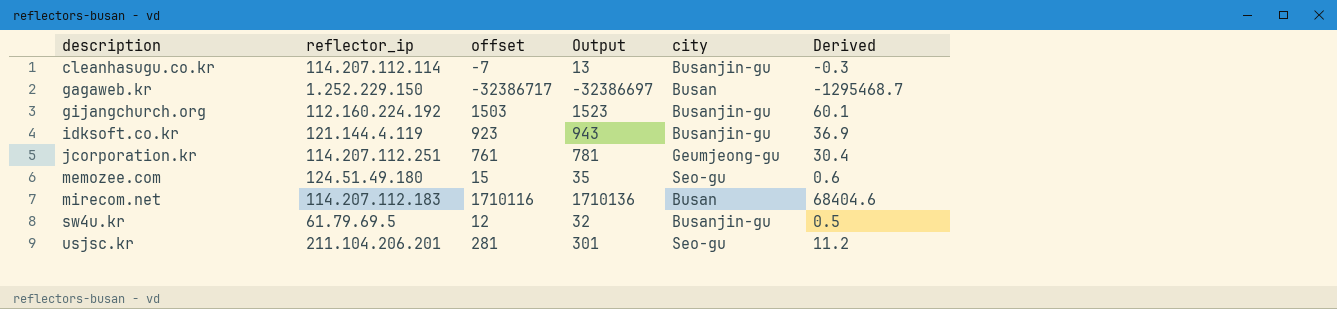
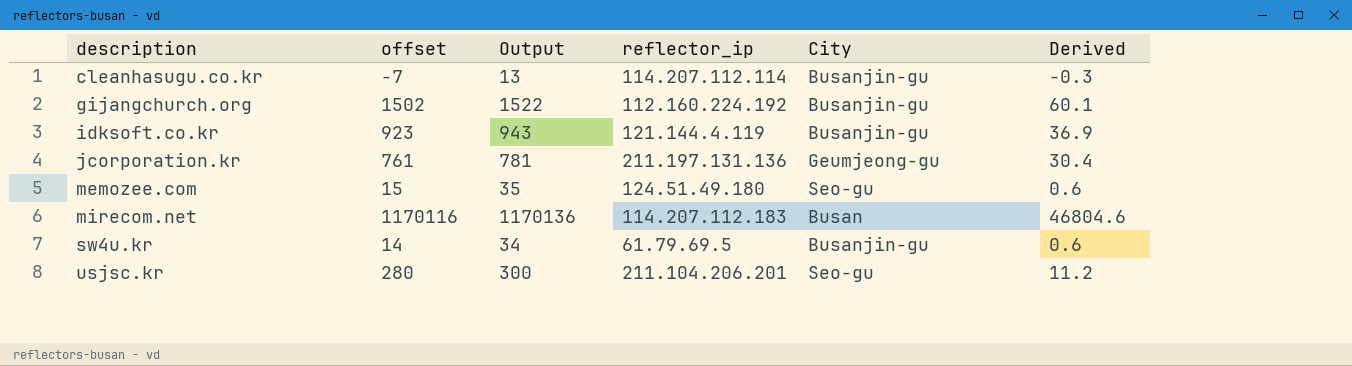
column reflector_ip | position: 2 -> 4
column name: city -> City
row gagaweb.kr: 1.252.229.150 | -32386717 | -32386697 | Busan | -1295468.7 -> none
gijangchurch.org | offset: 1503 -> 1502
gijangchurch.org | Output: 1523 -> 1522
jcorporation.kr | reflector_ip: 114.207.112.251 -> 211.197.131.136
mirecom.net | offset: 1710116 -> 1170116
mirecom.net | Output: 1710136 -> 1170136
mirecom.net | Derived: 68404.6 -> 46804.6
sw4u.kr | offset: 12 -> 14
sw4u.kr | Output: 32 -> 34
sw4u.kr | Derived: 0.5 -> 0.6
usjsc.kr | offset: 281 -> 280
usjsc.kr | Output: 301 -> 300

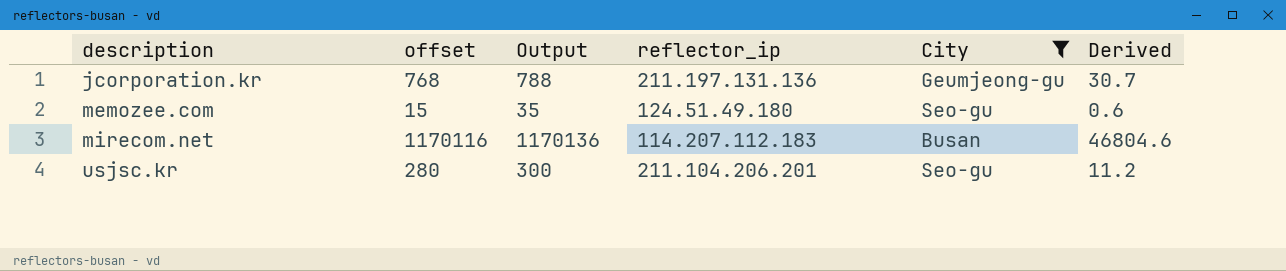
filter: none -> City != Busanjin-gu
jcorporation.kr | offset: 761 -> 768
jcorporation.kr | Output: 781 -> 788
jcorporation.kr | Derived: 30.4 -> 30.7

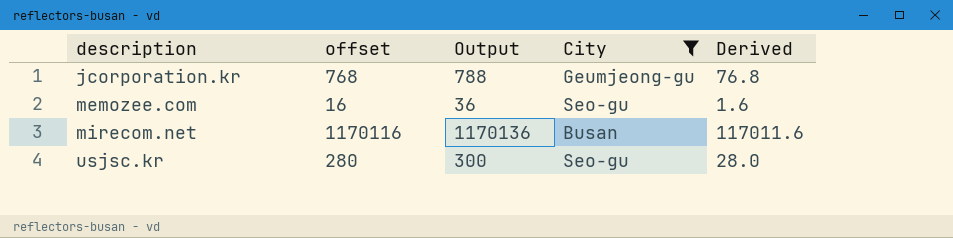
column reflector_ip | position: 4 -> none
column Derived | formula: [offset] * 0.04 -> [offset] * 0.1
memozee.com | offset: 15 -> 16
memozee.com | Output: 35 -> 36

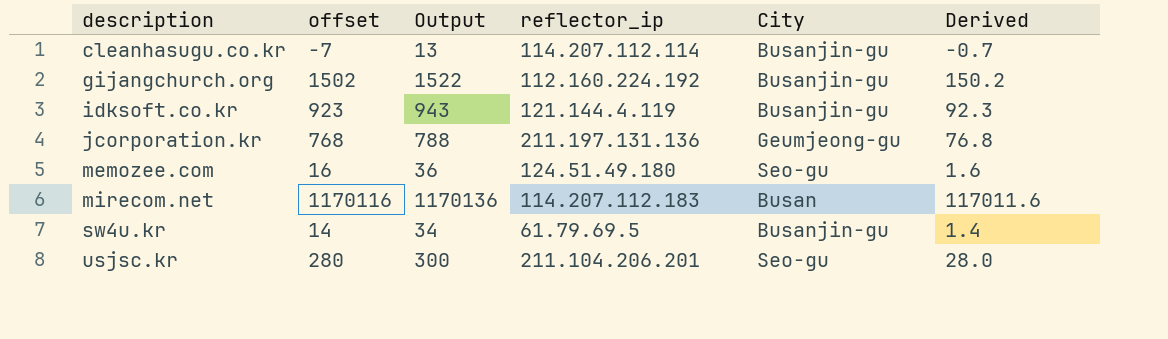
filter: City != Busanjin-gu -> none
column reflector_ip | position: none -> 4

